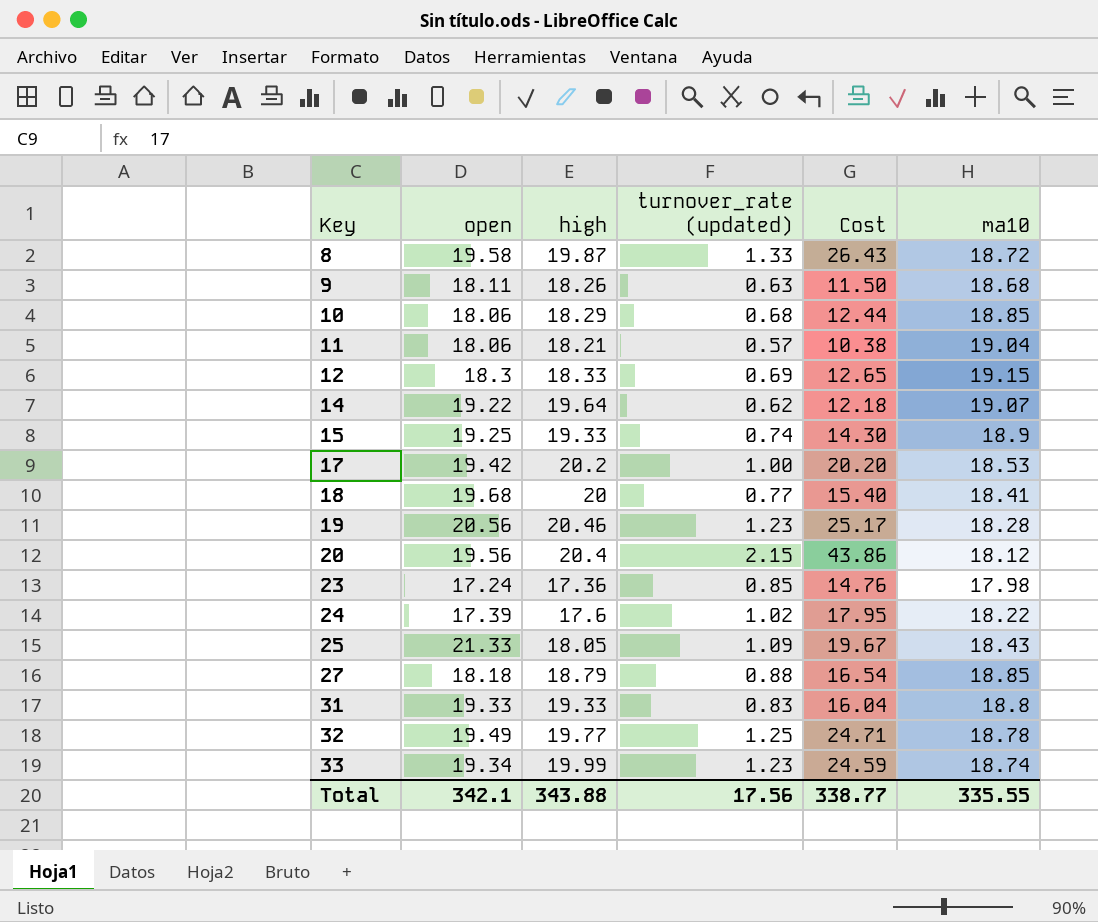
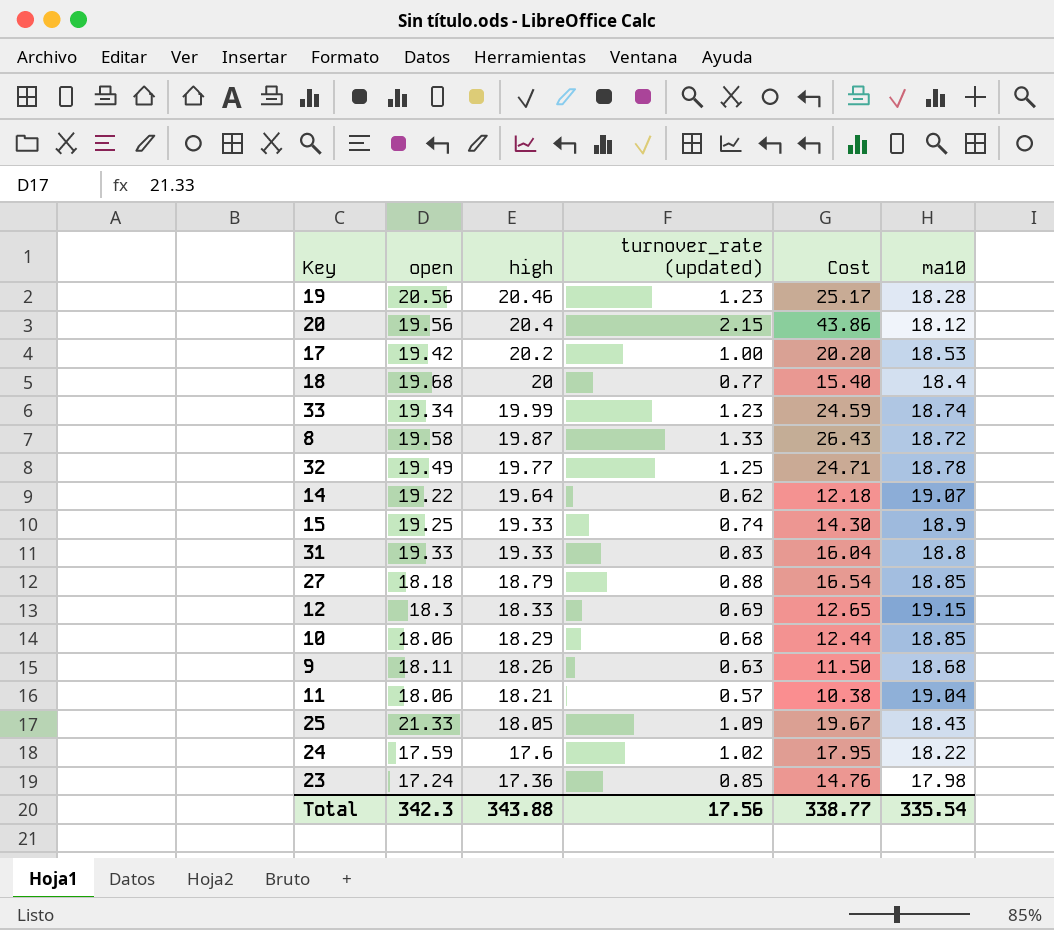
row order: Key ascending -> high descending
18 | ma10: 18.41 -> 18.4
24 | open: 17.39 -> 17.59
Total | open: 342.1 -> 342.3
Total | ma10: 335.55 -> 335.54

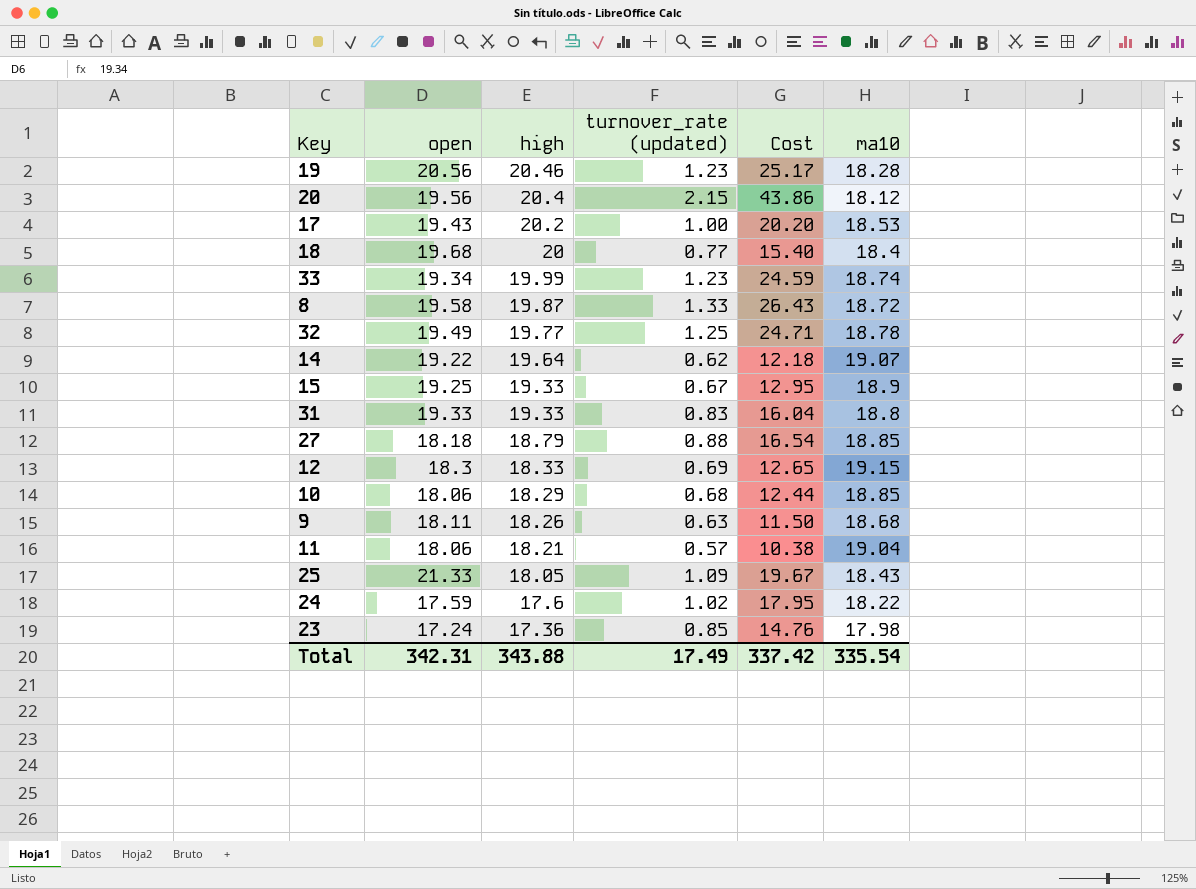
17 | open: 19.42 -> 19.43
15 | turnover_rate (updated): 0.74 -> 0.67
15 | Cost: 14.30 -> 12.95
Total | open: 342.3 -> 342.31
Total | turnover_rate (updated): 17.56 -> 17.49
Total | Cost: 338.77 -> 337.42

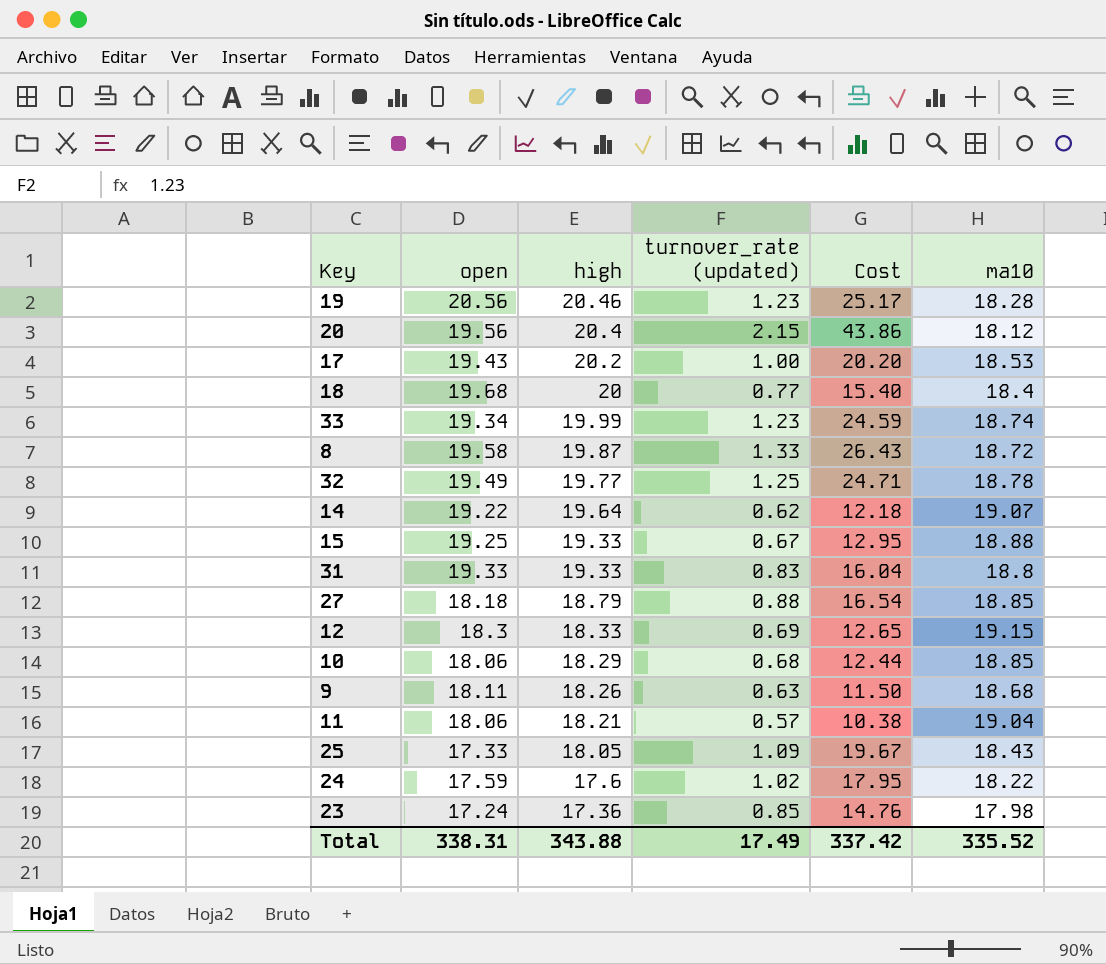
15 | ma10: 18.9 -> 18.88
25 | open: 21.33 -> 17.33
Total | open: 342.31 -> 338.31
Total | ma10: 335.54 -> 335.52

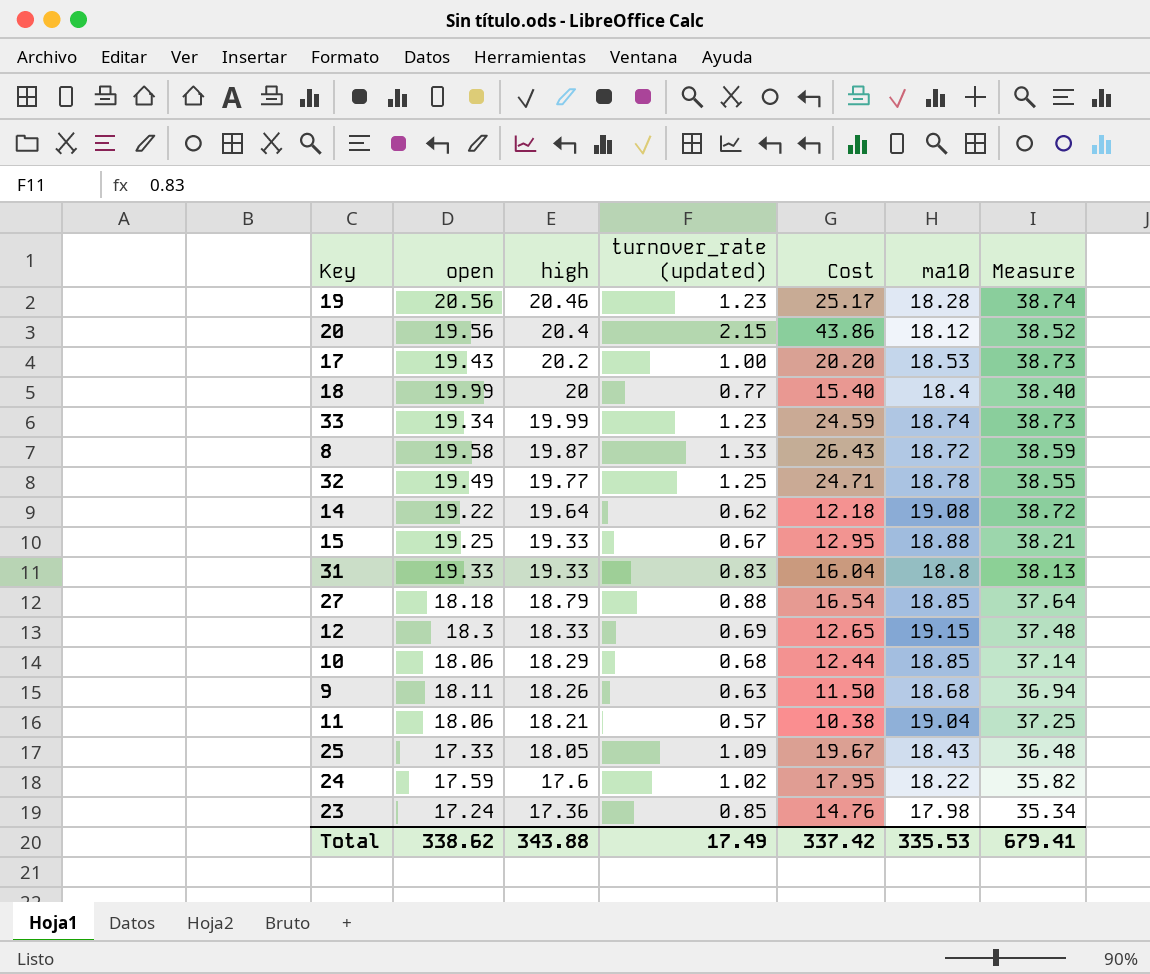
column Measure | formula: none -> [high] + [ma10]
18 | open: 19.68 -> 19.99
14 | ma10: 19.07 -> 19.08
Total | open: 338.31 -> 338.62
Total | ma10: 335.52 -> 335.53

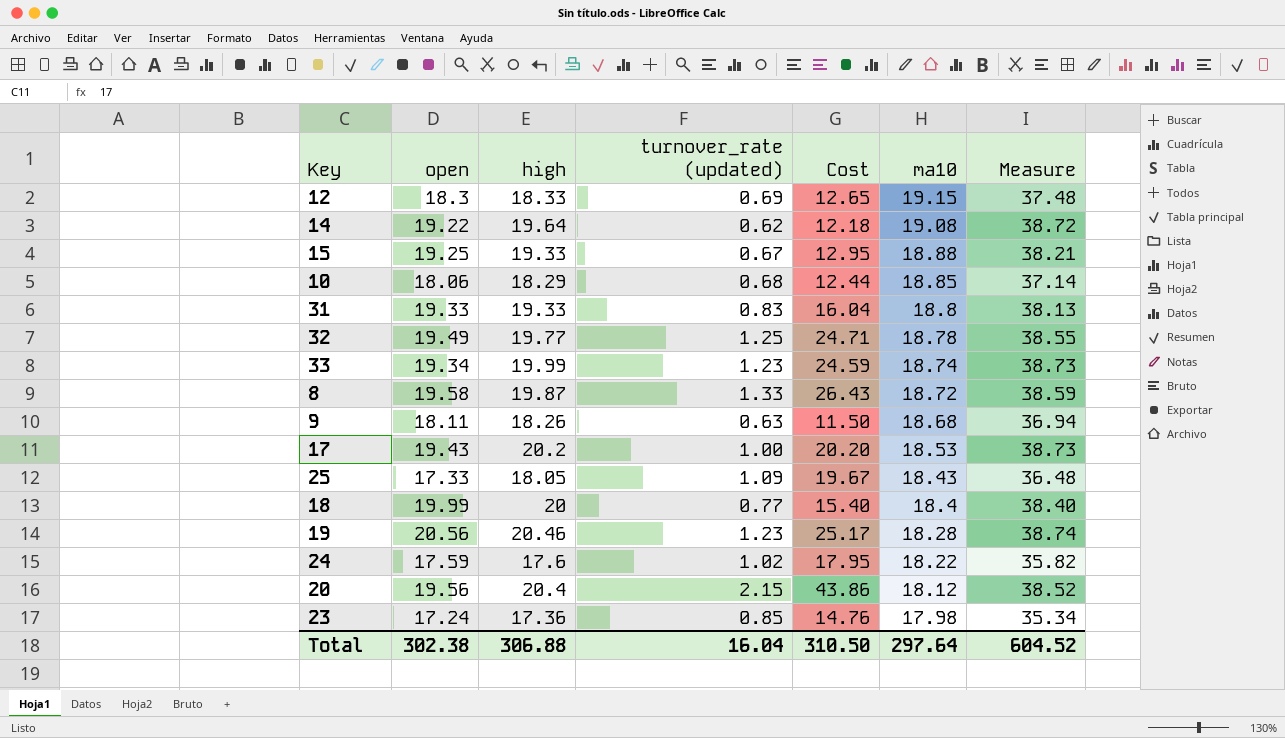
row order: high descending -> ma10 descending
row 27: 18.18 | 18.79 | 0.88 | 16.54 | 18.85 | 37.64 -> none
row 11: 18.06 | 18.21 | 0.57 | 10.38 | 19.04 | 37.25 -> none
Total | open: 338.62 -> 302.38
Total | high: 343.88 -> 306.88
Total | turnover_rate (updated): 17.49 -> 16.04
Total | Cost: 337.42 -> 310.50
Total | ma10: 335.53 -> 297.64
Total | Measure: 679.41 -> 604.52

